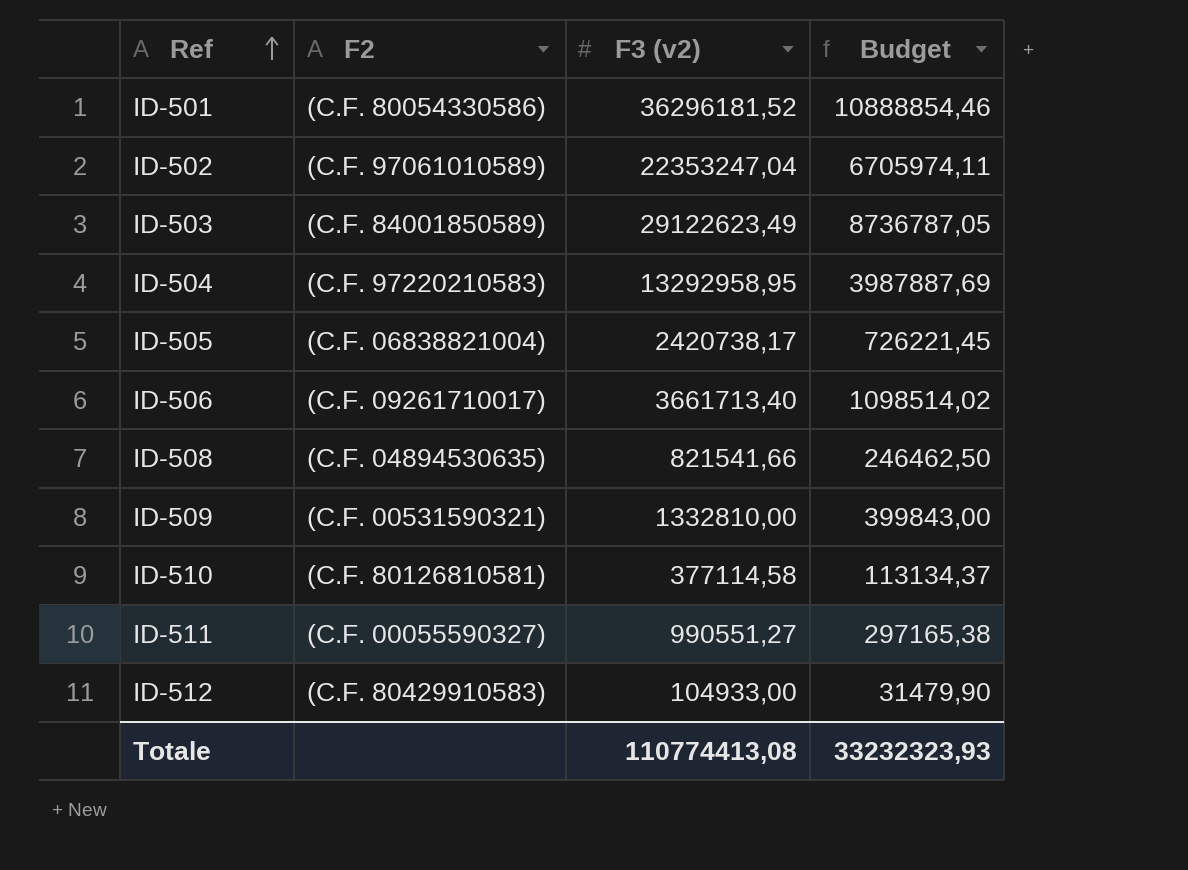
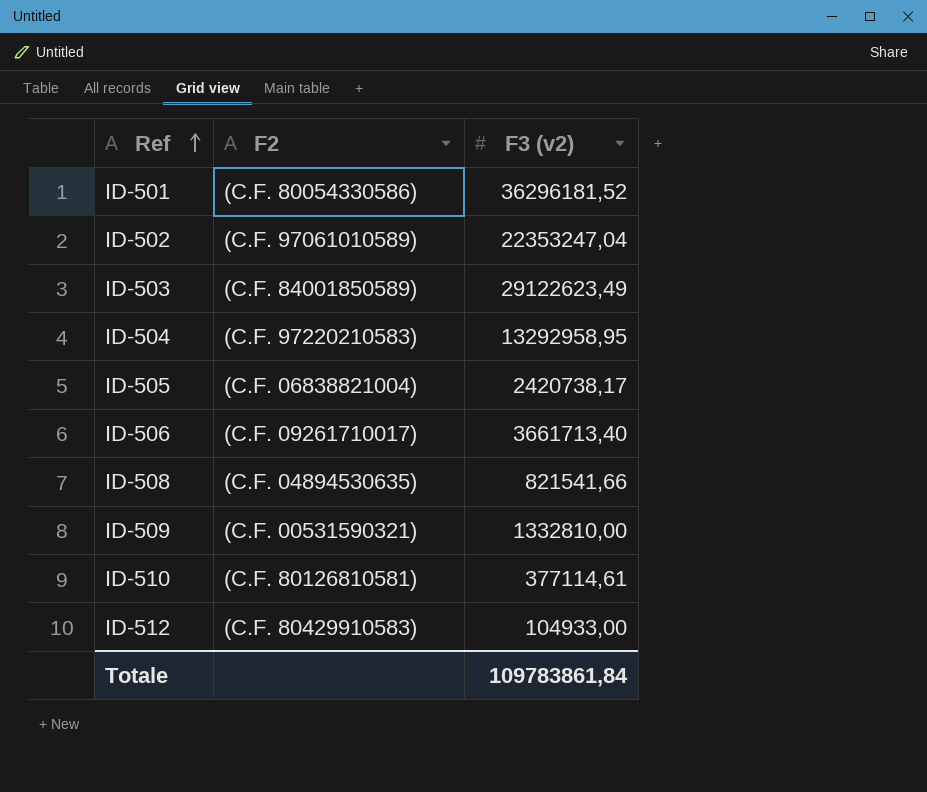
column Budget | formula: [F3 (v2)] * 0,3 -> none
row ID-511: (C.F. 00055590327) | 990551,27 | 297165,38 -> none
ID-510 | F3 (v2): 377114,58 -> 377114,61
Totale | F3 (v2): 110774413,08 -> 109783861,84

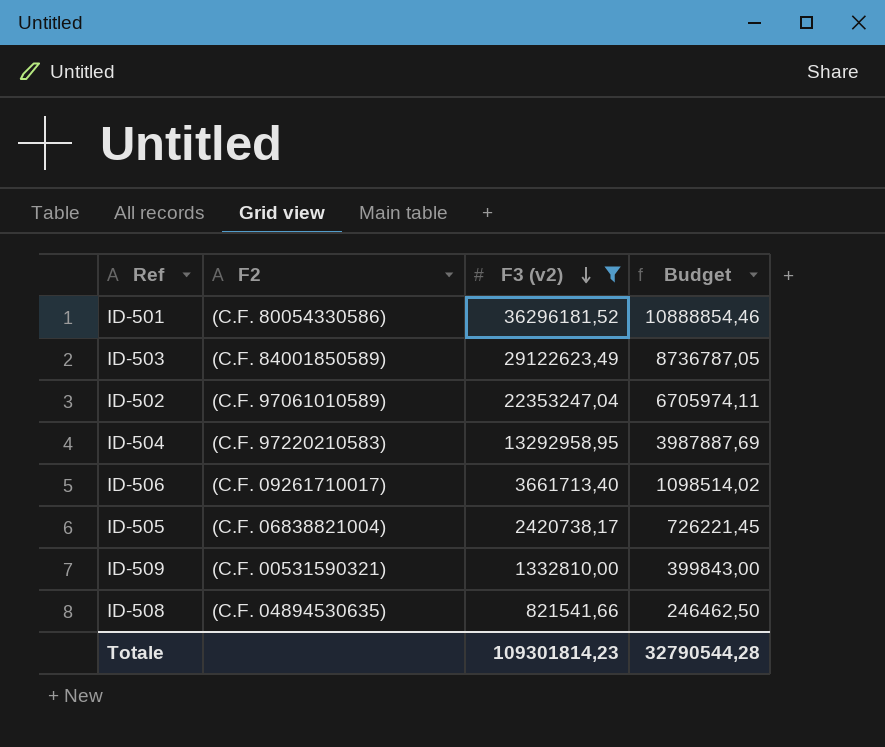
filter: none -> F3 (v2) >= 821541,66
row order: Ref ascending -> F3 (v2) descending
column Budget | formula: none -> [F3 (v2)] * 0,3
Totale | F3 (v2): 109783861,84 -> 109301814,23

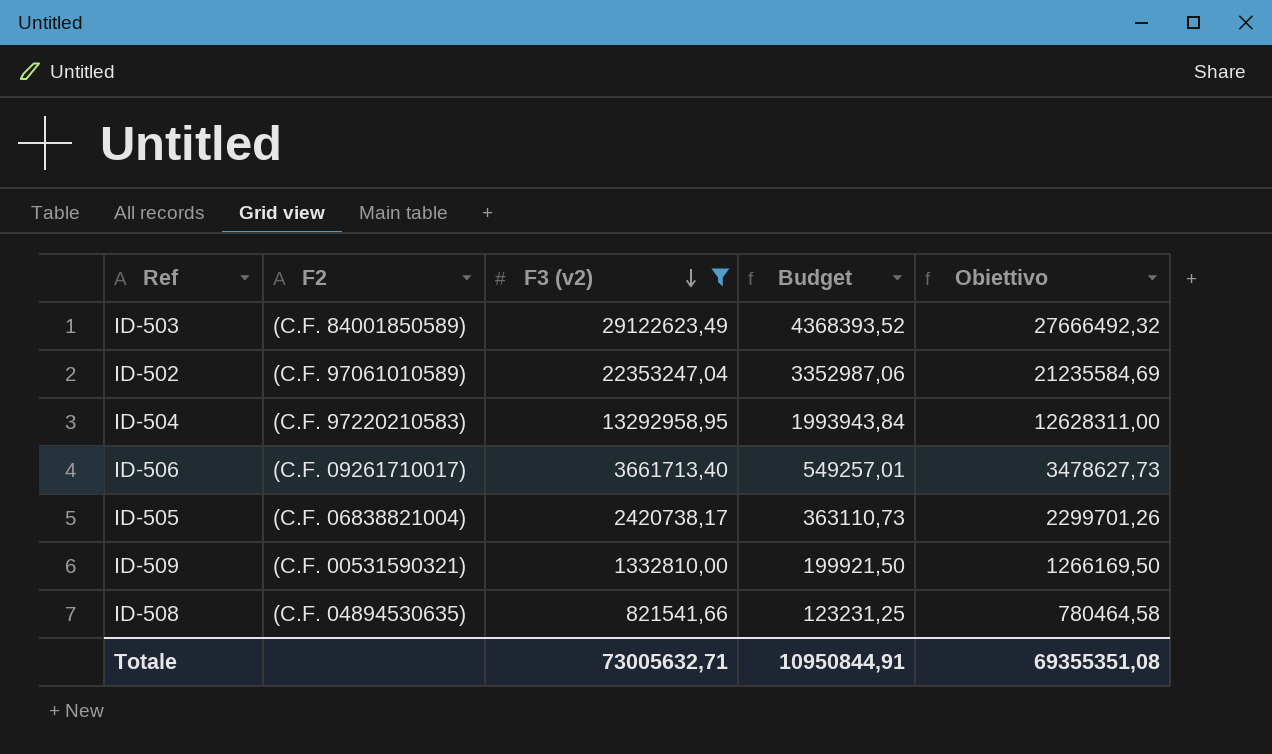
column Budget | formula: [F3 (v2)] * 0,3 -> [F3 (v2)] * 0,15
column Obiettivo | formula: none -> [F3 (v2)] * 0,95
row ID-501: (C.F. 80054330586) | 36296181,52 | 10888854,46 -> none
Totale | F3 (v2): 109301814,23 -> 73005632,71
Totale | Budget: 32790544,28 -> 10950844,91

